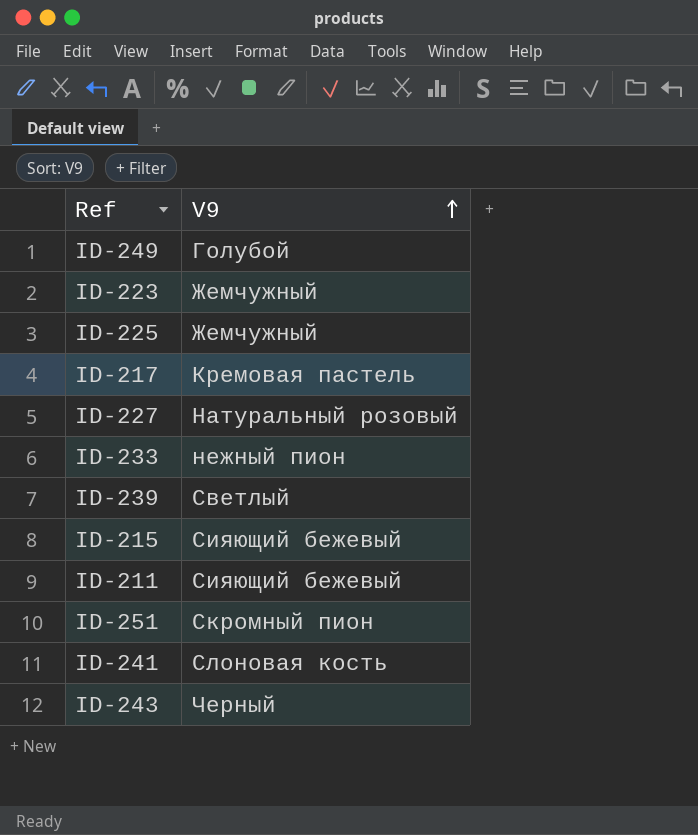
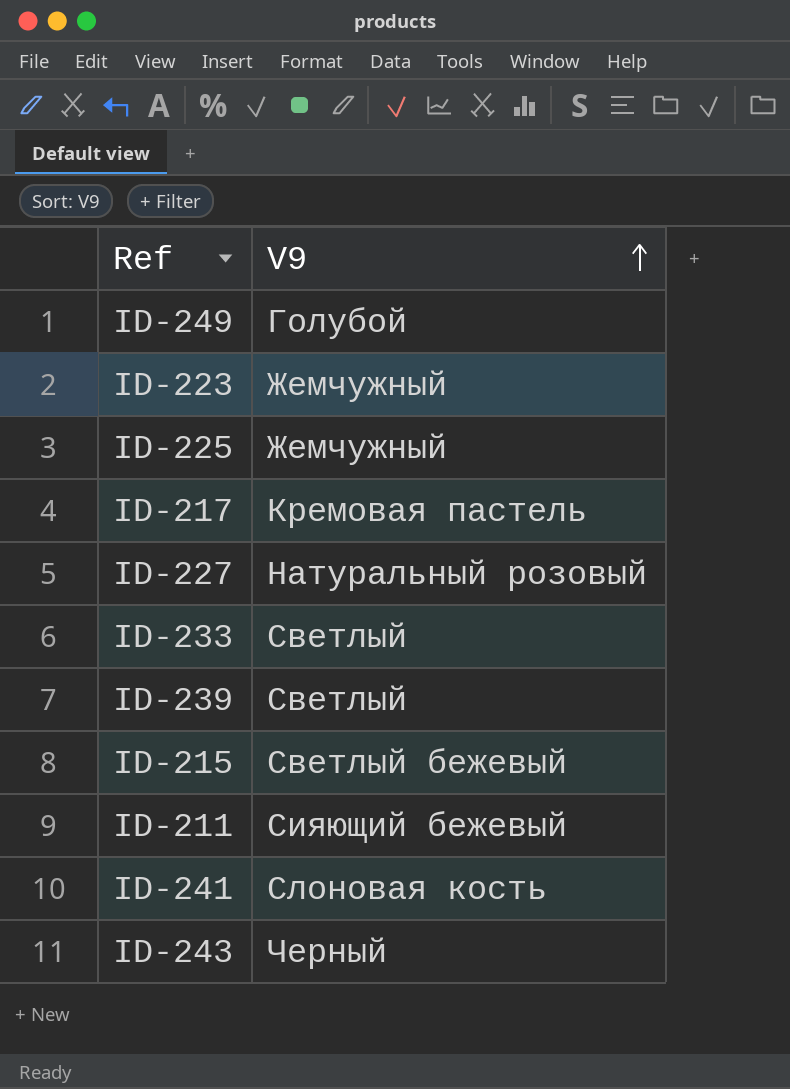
row ID-251: Скромный пион -> none
ID-233 | V9: нежный пион -> Светлый
ID-215 | V9: Сияющий бежевый -> Светлый бежевый

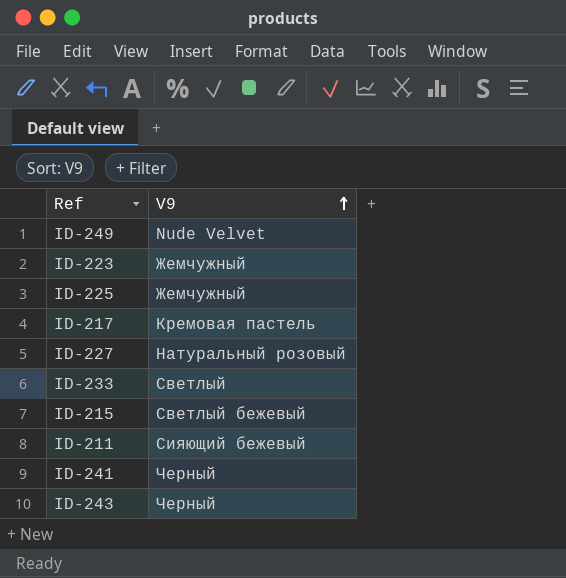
row ID-239: Светлый -> none
ID-249 | V9: Голубой -> Nude Velvet
ID-241 | V9: Слоновая кость -> Черный

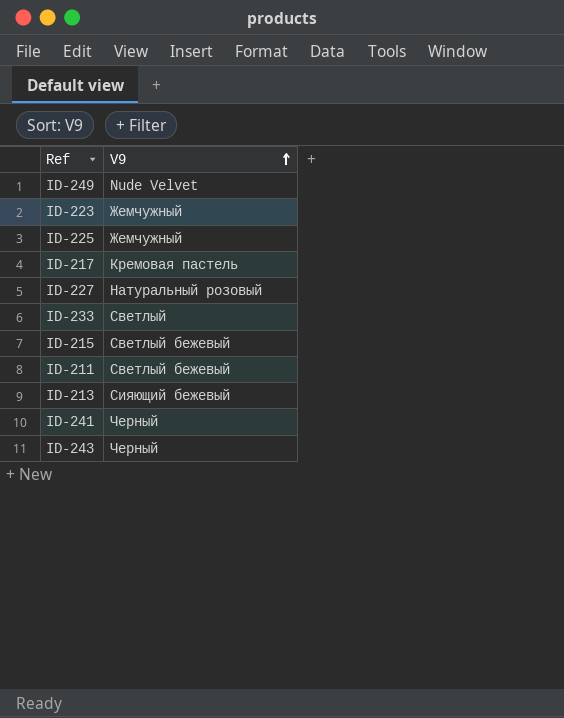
ID-211 | V9: Сияющий бежевый -> Светлый бежевый
row ID-213: none -> Сияющий бежевый

